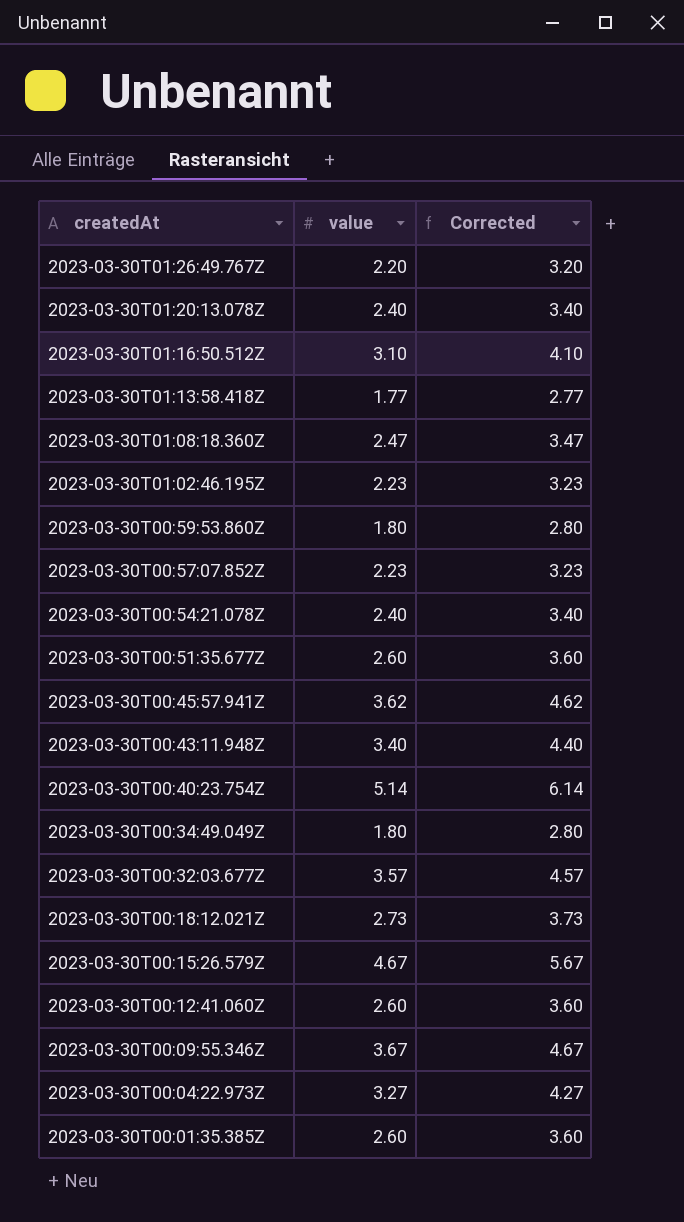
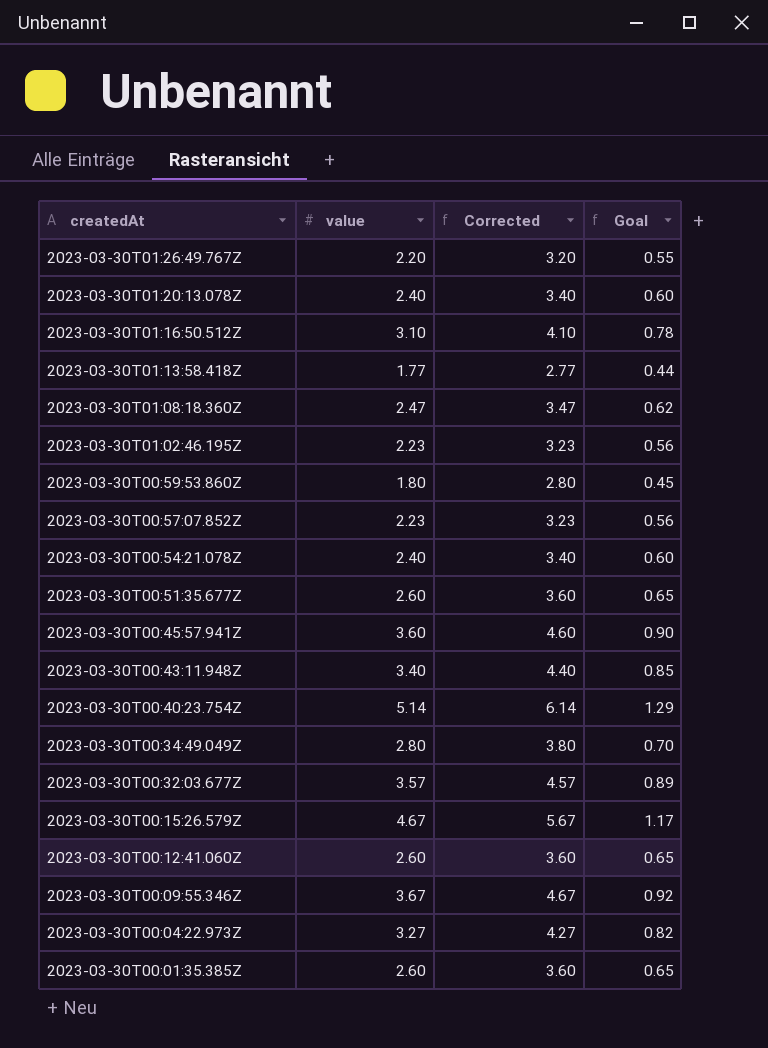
column Goal | formula: none -> [value] * 0.25
row 2023-03-30T00:18:12.021Z: 2.73 | 3.73 -> none
2023-03-30T00:45:57.941Z | value: 3.62 -> 3.60
2023-03-30T00:45:57.941Z | Corrected: 4.62 -> 4.60
2023-03-30T00:34:49.049Z | value: 1.80 -> 2.80
2023-03-30T00:34:49.049Z | Corrected: 2.80 -> 3.80

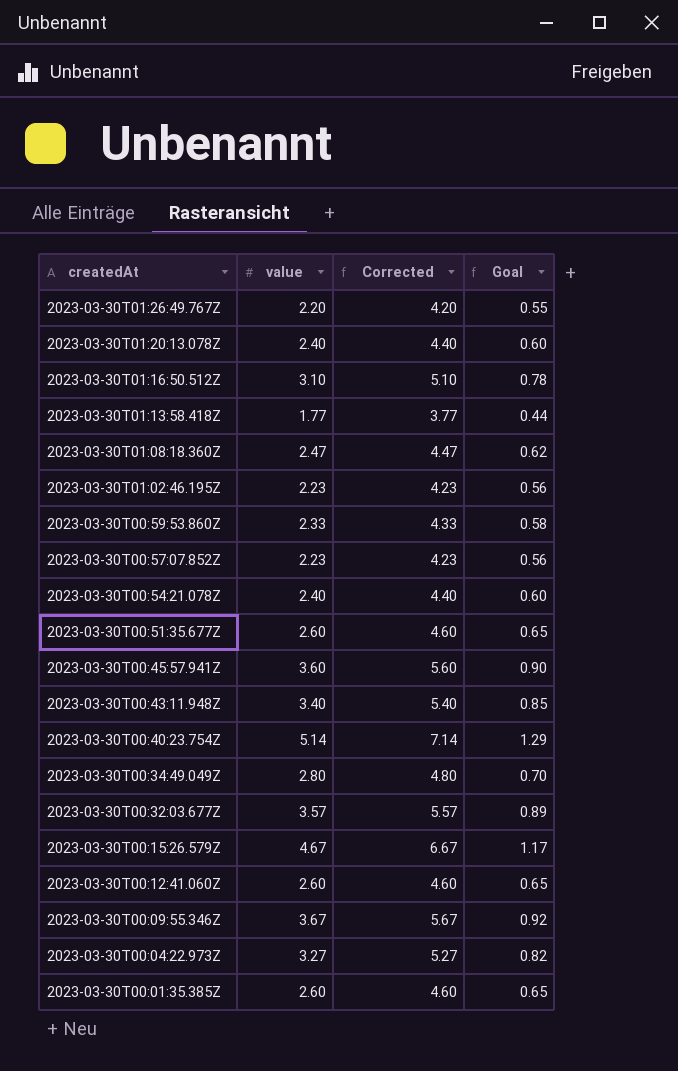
column Corrected | formula: [value] + 1 -> [value] + 2
2023-03-30T00:59:53.860Z | value: 1.80 -> 2.33
2023-03-30T00:59:53.860Z | Goal: 0.45 -> 0.58

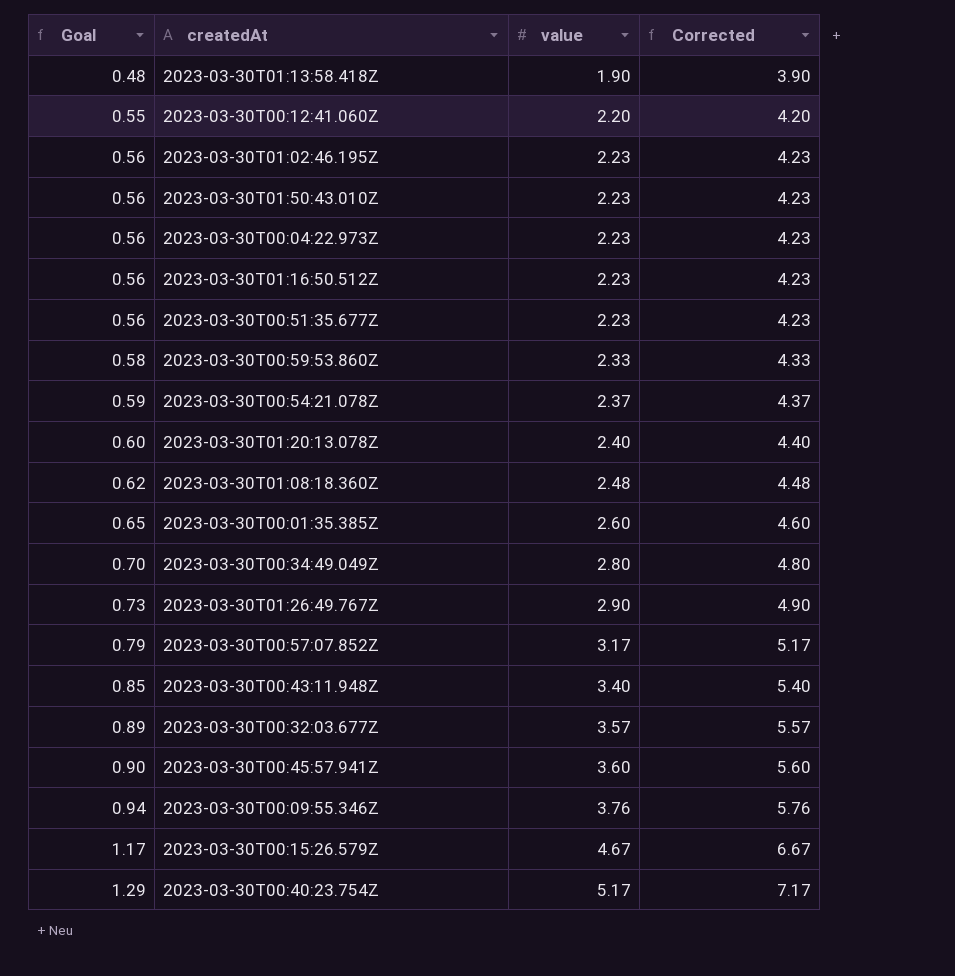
row order: createdAt descending -> Goal ascending
column Goal | position: 4 -> 1
2023-03-30T01:13:58.418Z | Goal: 0.44 -> 0.48
2023-03-30T01:13:58.418Z | value: 1.77 -> 1.90
2023-03-30T01:13:58.418Z | Corrected: 3.77 -> 3.90
2023-03-30T00:12:41.060Z | Goal: 0.65 -> 0.55
2023-03-30T00:12:41.060Z | value: 2.60 -> 2.20
2023-03-30T00:12:41.060Z | Corrected: 4.60 -> 4.20
row 2023-03-30T01:50:43.010Z: none -> 0.56 | 2.23 | 4.23
2023-03-30T00:04:22.973Z | Goal: 0.82 -> 0.56
2023-03-30T00:04:22.973Z | value: 3.27 -> 2.23
2023-03-30T00:04:22.973Z | Corrected: 5.27 -> 4.23
2023-03-30T01:16:50.512Z | Goal: 0.78 -> 0.56
2023-03-30T01:16:50.512Z | value: 3.10 -> 2.23
2023-03-30T01:16:50.512Z | Corrected: 5.10 -> 4.23
2023-03-30T00:51:35.677Z | Goal: 0.65 -> 0.56
2023-03-30T00:51:35.677Z | value: 2.60 -> 2.23
2023-03-30T00:51:35.677Z | Corrected: 4.60 -> 4.23
2023-03-30T00:54:21.078Z | Goal: 0.60 -> 0.59
2023-03-30T00:54:21.078Z | value: 2.40 -> 2.37
2023-03-30T00:54:21.078Z | Corrected: 4.40 -> 4.37
2023-03-30T01:08:18.360Z | value: 2.47 -> 2.48
2023-03-30T01:08:18.360Z | Corrected: 4.47 -> 4.48
2023-03-30T01:26:49.767Z | Goal: 0.55 -> 0.73
2023-03-30T01:26:49.767Z | value: 2.20 -> 2.90
2023-03-30T01:26:49.767Z | Corrected: 4.20 -> 4.90
2023-03-30T00:57:07.852Z | Goal: 0.56 -> 0.79
2023-03-30T00:57:07.852Z | value: 2.23 -> 3.17
2023-03-30T00:57:07.852Z | Corrected: 4.23 -> 5.17
2023-03-30T00:09:55.346Z | Goal: 0.92 -> 0.94
2023-03-30T00:09:55.346Z | value: 3.67 -> 3.76
2023-03-30T00:09:55.346Z | Corrected: 5.67 -> 5.76
2023-03-30T00:40:23.754Z | value: 5.14 -> 5.17
2023-03-30T00:40:23.754Z | Corrected: 7.14 -> 7.17

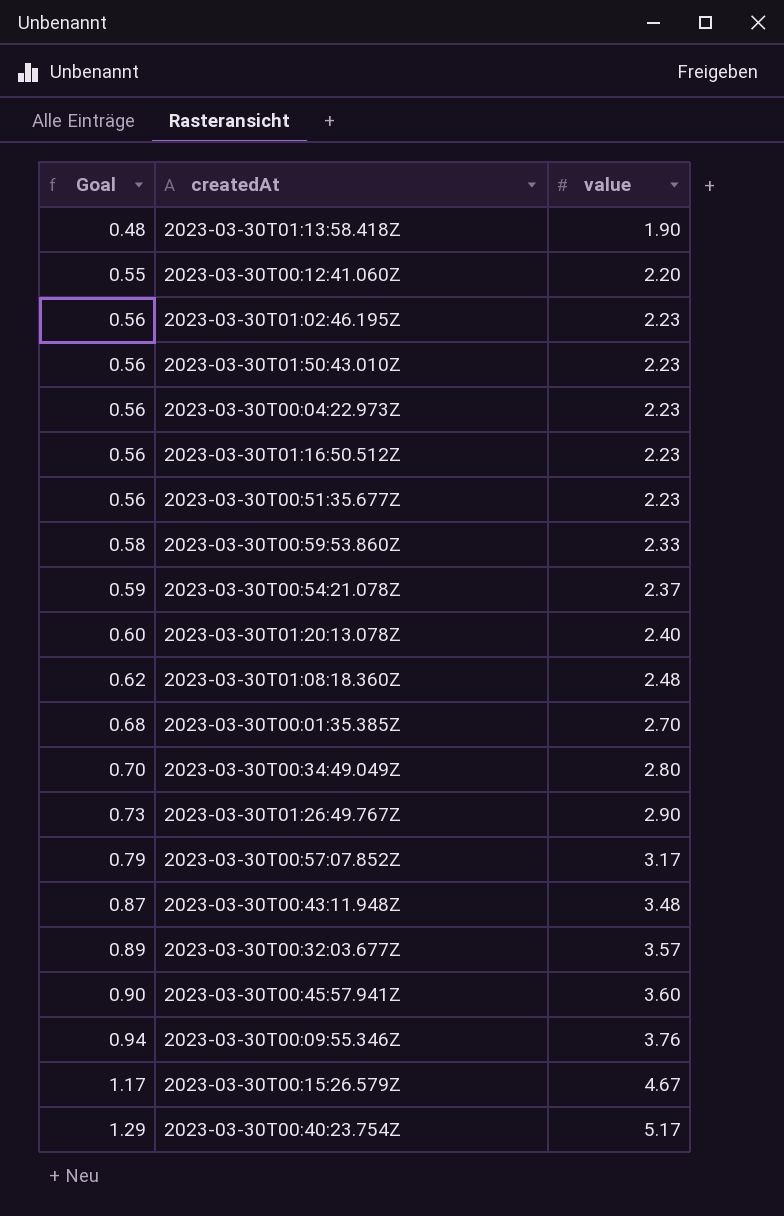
column Corrected | formula: [value] + 2 -> none
2023-03-30T00:01:35.385Z | Goal: 0.65 -> 0.68
2023-03-30T00:01:35.385Z | value: 2.60 -> 2.70
2023-03-30T00:43:11.948Z | Goal: 0.85 -> 0.87
2023-03-30T00:43:11.948Z | value: 3.40 -> 3.48

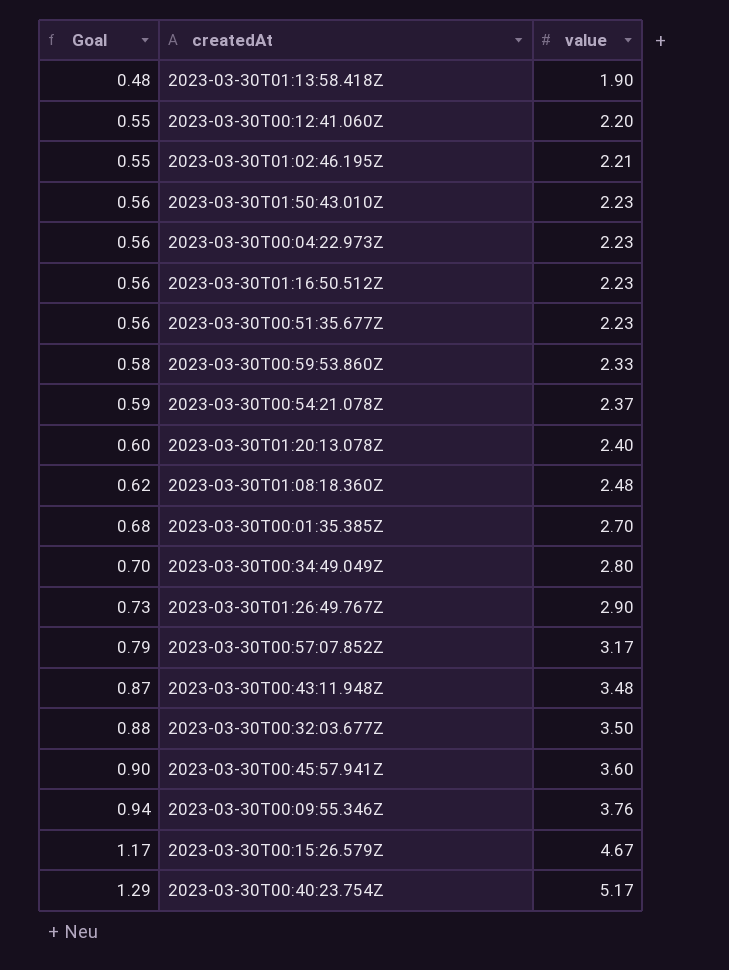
2023-03-30T01:02:46.195Z | Goal: 0.56 -> 0.55
2023-03-30T01:02:46.195Z | value: 2.23 -> 2.21
2023-03-30T00:32:03.677Z | Goal: 0.89 -> 0.88
2023-03-30T00:32:03.677Z | value: 3.57 -> 3.50

